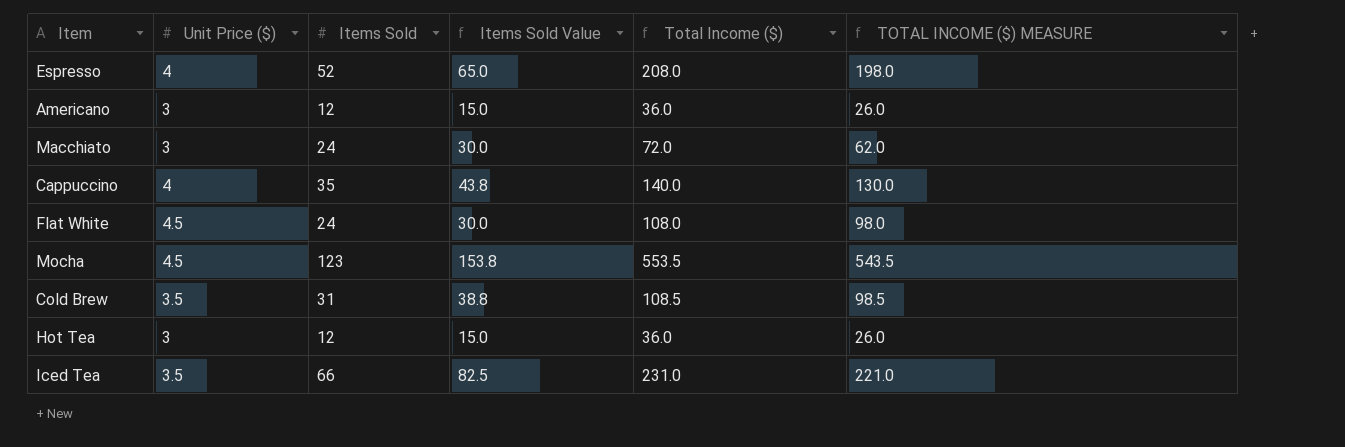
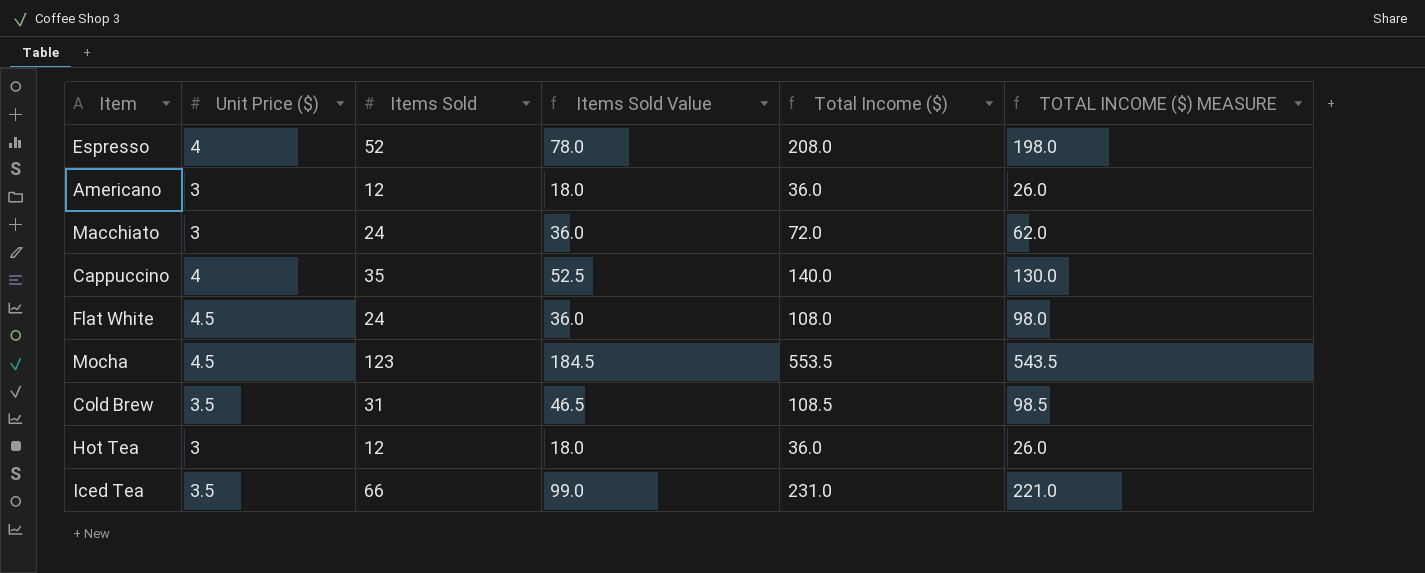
column Items Sold Value | formula: [Items Sold] * 1.25 -> [Items Sold] * 1.5

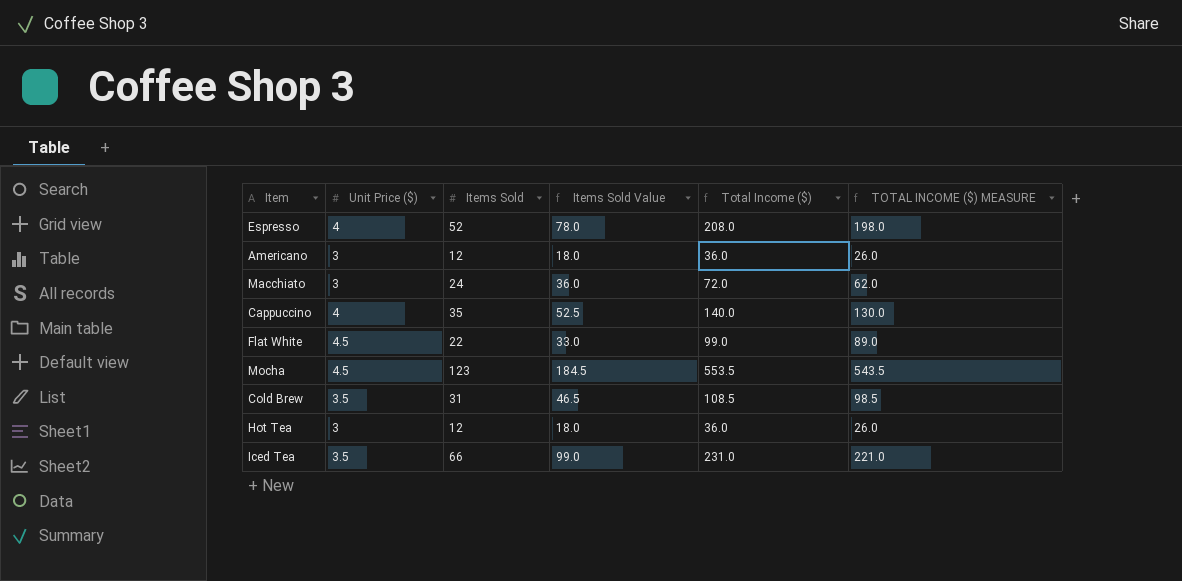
Flat White | Items Sold: 24 -> 22
Flat White | Items Sold Value: 36.0 -> 33.0
Flat White | Total Income ($): 108.0 -> 99.0
Flat White | TOTAL INCOME ($) MEASURE: 98.0 -> 89.0

